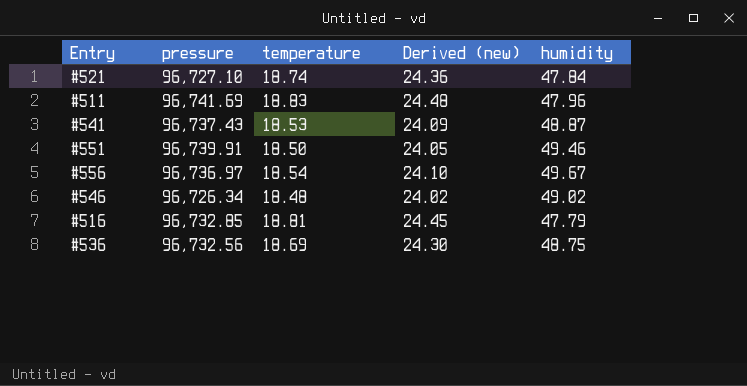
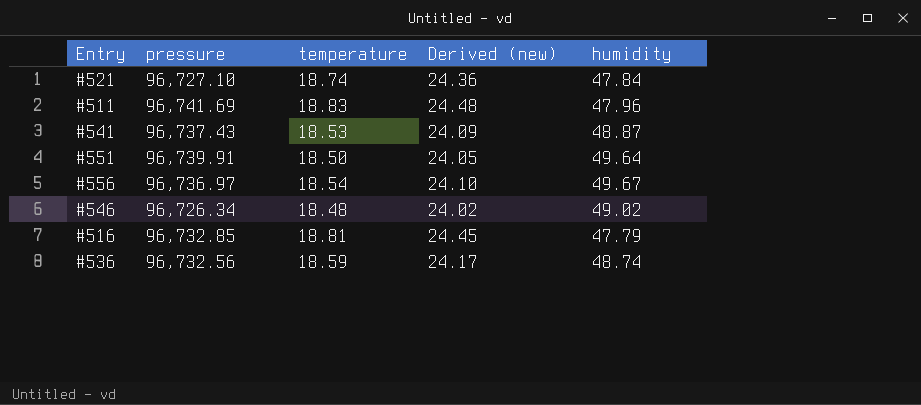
#551 | humidity: 49.46 -> 49.64
#536 | temperature: 18.69 -> 18.59
#536 | Derived (new): 24.30 -> 24.17
#536 | humidity: 48.75 -> 48.74

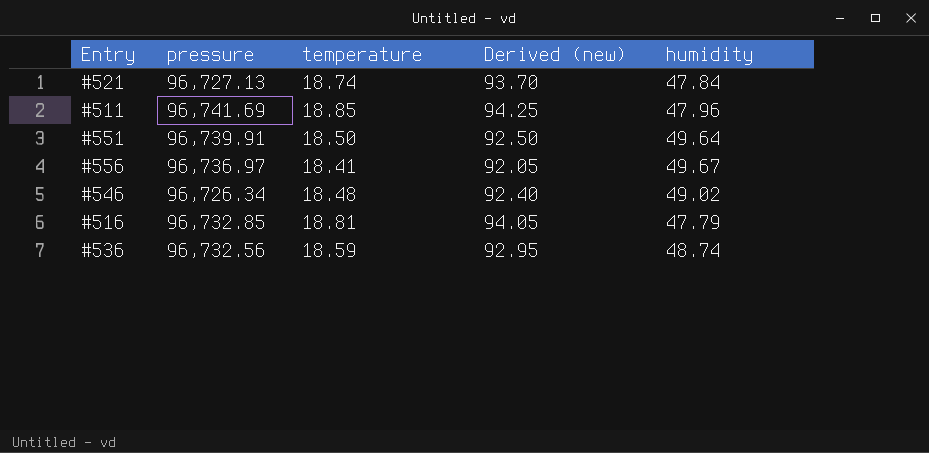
column Derived (new) | formula: [temperature] * 1.3 -> [temperature] * 5
row #541: 96,737.43 | 18.53 | 24.09 | 48.87 -> none
#521 | pressure: 96,727.10 -> 96,727.13
#511 | temperature: 18.83 -> 18.85
#556 | temperature: 18.54 -> 18.41

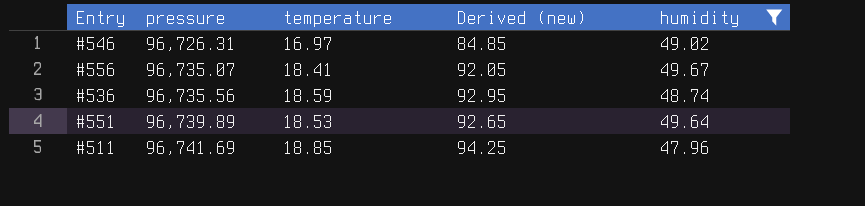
filter: none -> humidity >= 47.96
row order: none -> pressure ascending
#546 | pressure: 96,726.34 -> 96,726.31
#546 | temperature: 18.48 -> 16.97
#546 | Derived (new): 92.40 -> 84.85
#556 | pressure: 96,736.97 -> 96,735.07
#536 | pressure: 96,732.56 -> 96,735.56
#551 | pressure: 96,739.91 -> 96,739.89
#551 | temperature: 18.50 -> 18.53
#551 | Derived (new): 92.50 -> 92.65

